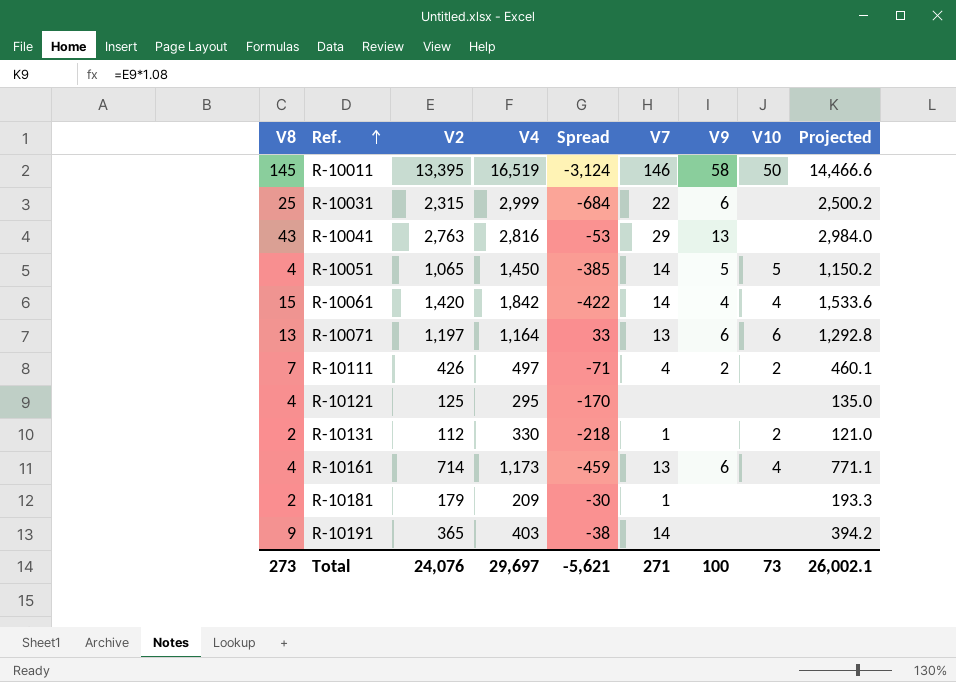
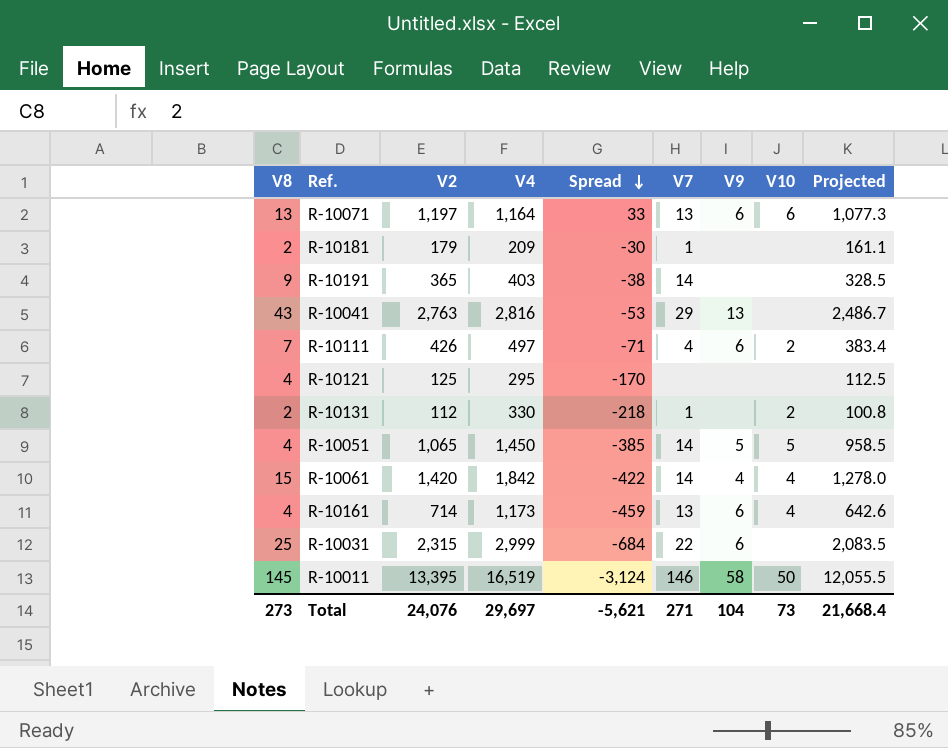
row order: Ref. ascending -> Spread descending
column Projected | formula: [V2] * 1.08 -> [V2] * 0.9
R-10111 | V9: 2 -> 6
Total | V9: 100 -> 104
Total | Projected: 26,002.1 -> 21,668.4

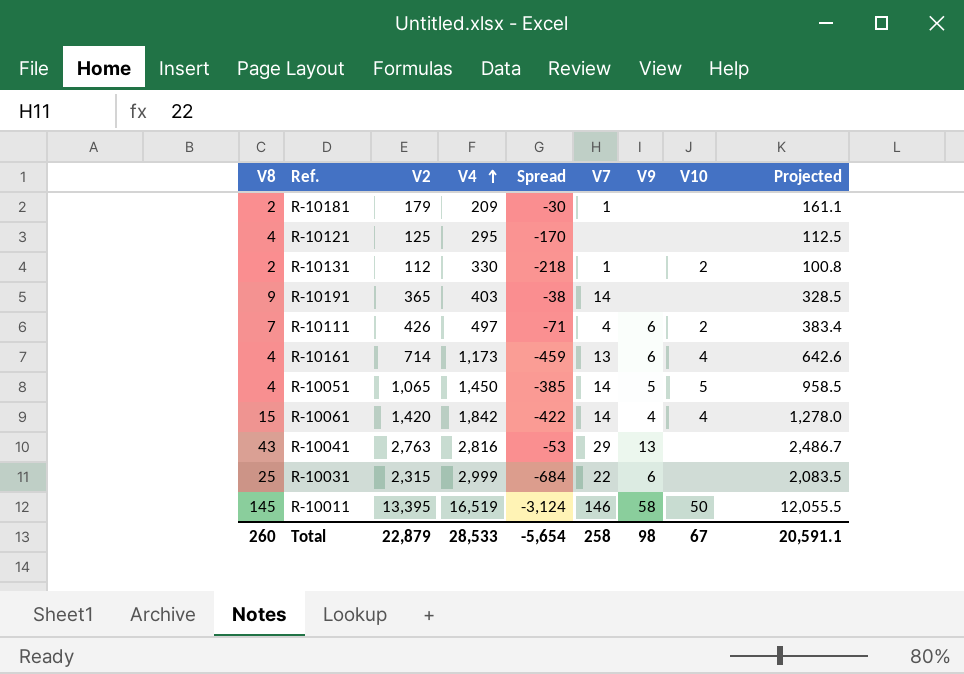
row order: Spread descending -> V4 ascending
row R-10071: 13 | 1,197 | 1,164 | 33 | 13 | 6 | 6 | 1,077.3 -> none
Total | V8: 273 -> 260
Total | V2: 24,076 -> 22,879
Total | V4: 29,697 -> 28,533
Total | Spread: -5,621 -> -5,654
Total | V7: 271 -> 258
Total | V9: 104 -> 98
Total | V10: 73 -> 67
Total | Projected: 21,668.4 -> 20,591.1

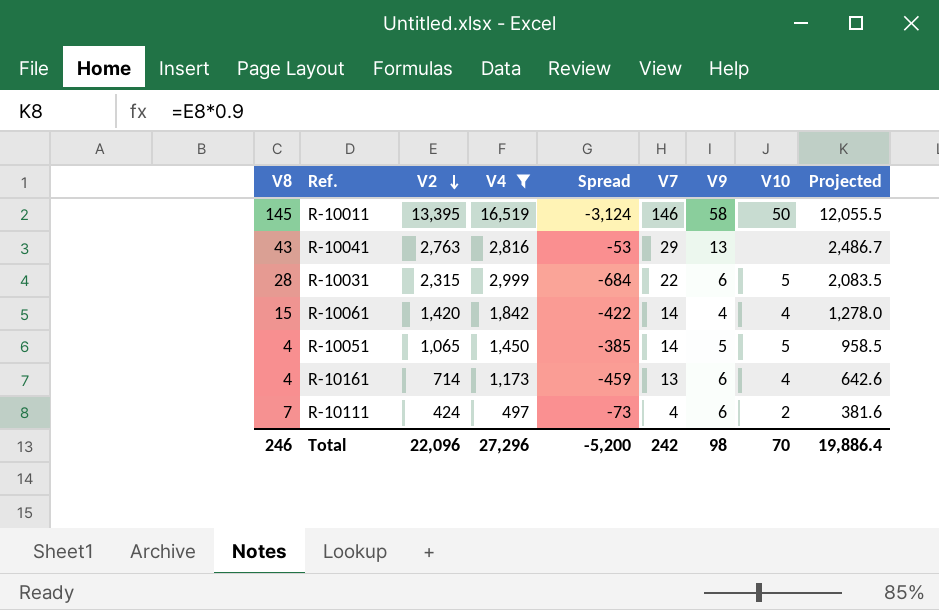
filter: none -> V4 >= 497
row order: V4 ascending -> V2 descending
R-10031 | V8: 25 -> 28
R-10031 | V10: none -> 5
R-10111 | V2: 426 -> 424
R-10111 | Spread: -71 -> -73
R-10111 | Projected: 383.4 -> 381.6
Total | V8: 260 -> 246
Total | V2: 22,879 -> 22,096
Total | V4: 28,533 -> 27,296
Total | Spread: -5,654 -> -5,200
Total | V7: 258 -> 242
Total | V10: 67 -> 70
Total | Projected: 20,591.1 -> 19,886.4

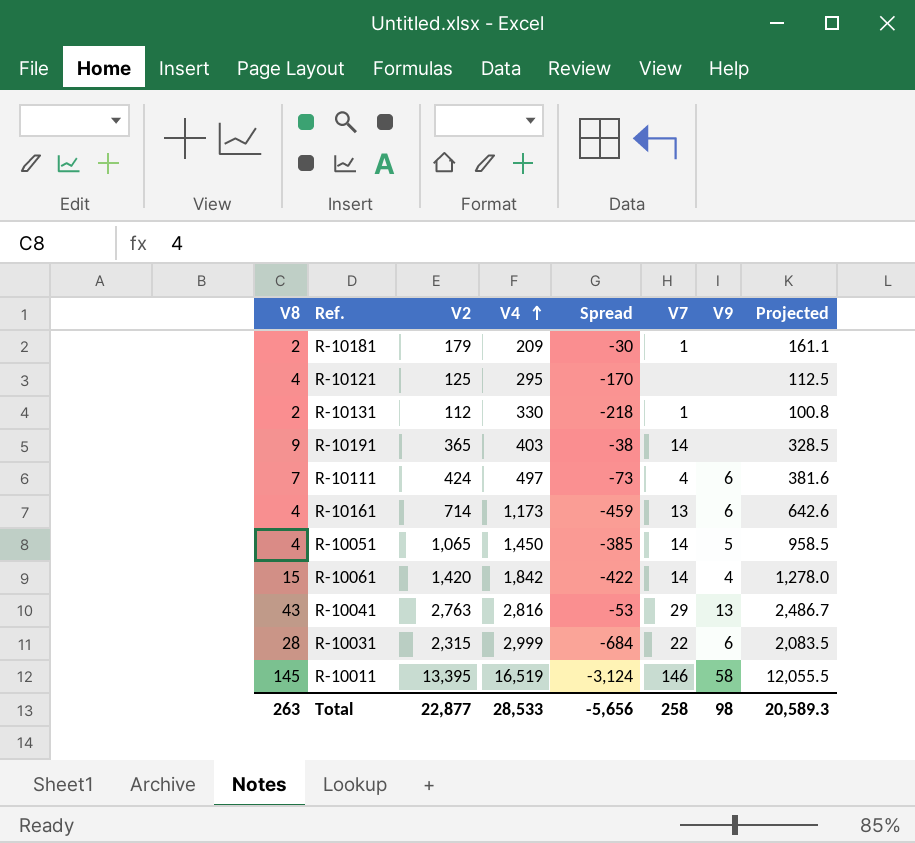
filter: V4 >= 497 -> none
row order: V2 descending -> V4 ascending
column V10 | position: 8 -> none
Total | V8: 246 -> 263
Total | V2: 22,096 -> 22,877
Total | V4: 27,296 -> 28,533
Total | Spread: -5,200 -> -5,656
Total | V7: 242 -> 258
Total | Projected: 19,886.4 -> 20,589.3

